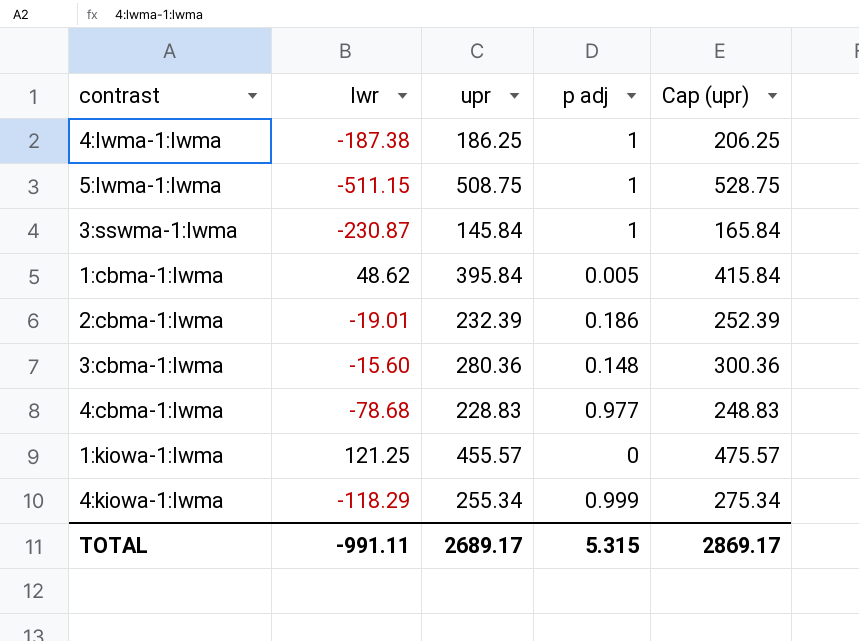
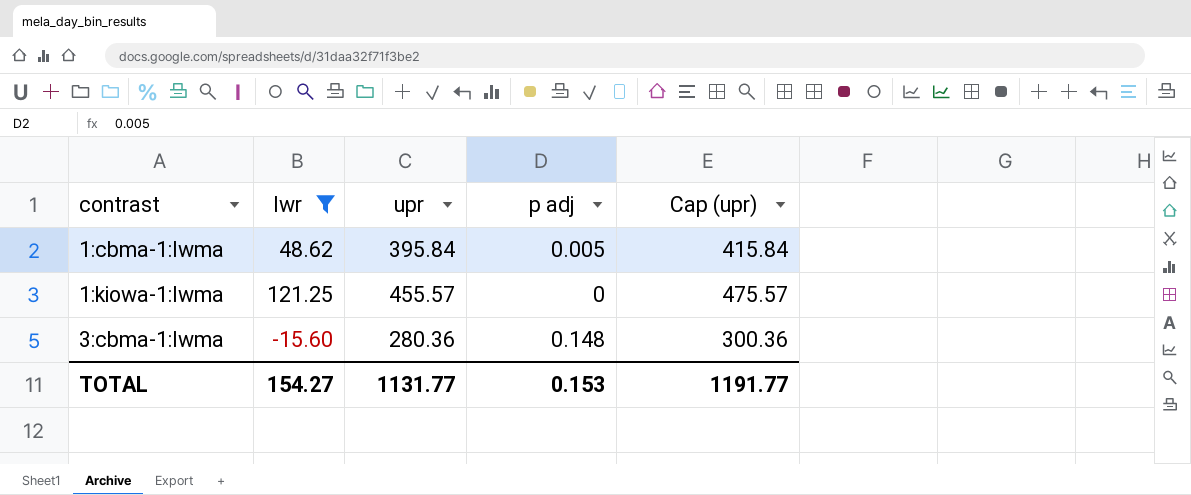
filter: none -> lwr >= -15.60
row order: none -> contrast ascending
TOTAL | lwr: -991.11 -> 154.27
TOTAL | upr: 2689.17 -> 1131.77
TOTAL | p adj: 5.315 -> 0.153
TOTAL | Cap (upr): 2869.17 -> 1191.77

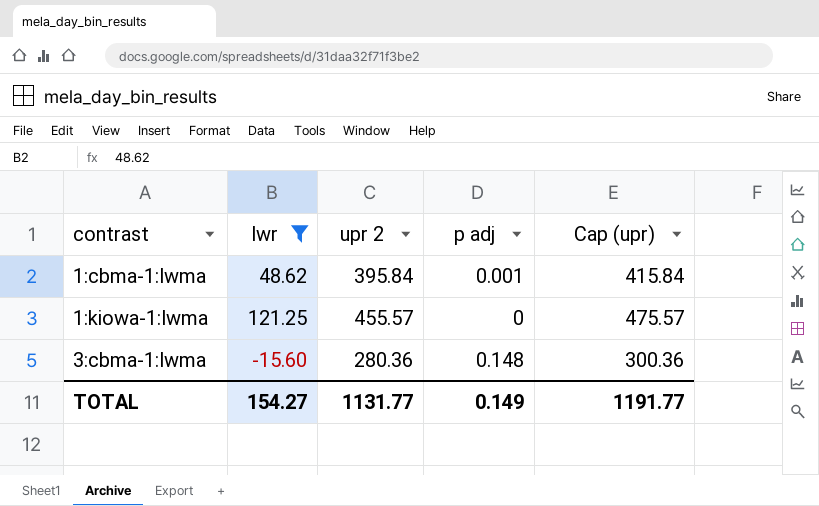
column name: upr -> upr 2
1:cbma-1:lwma | p adj: 0.005 -> 0.001
TOTAL | p adj: 0.153 -> 0.149

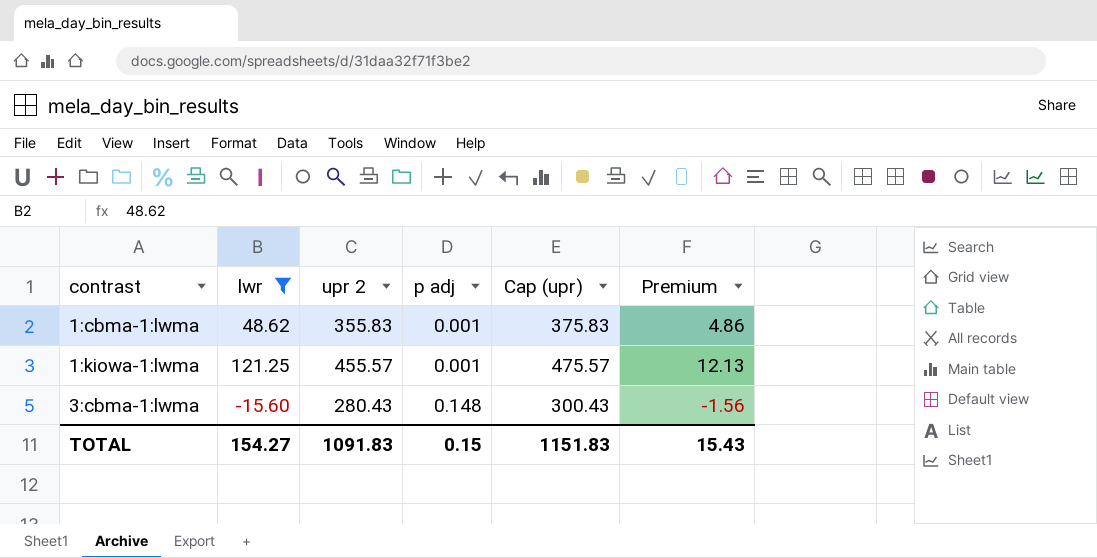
column Premium | formula: none -> [lwr] * 0.1
1:cbma-1:lwma | upr 2: 395.84 -> 355.83
1:cbma-1:lwma | Cap (upr): 415.84 -> 375.83
1:kiowa-1:lwma | p adj: 0 -> 0.001
3:cbma-1:lwma | upr 2: 280.36 -> 280.43
3:cbma-1:lwma | Cap (upr): 300.36 -> 300.43
TOTAL | upr 2: 1131.77 -> 1091.83
TOTAL | p adj: 0.149 -> 0.15
TOTAL | Cap (upr): 1191.77 -> 1151.83

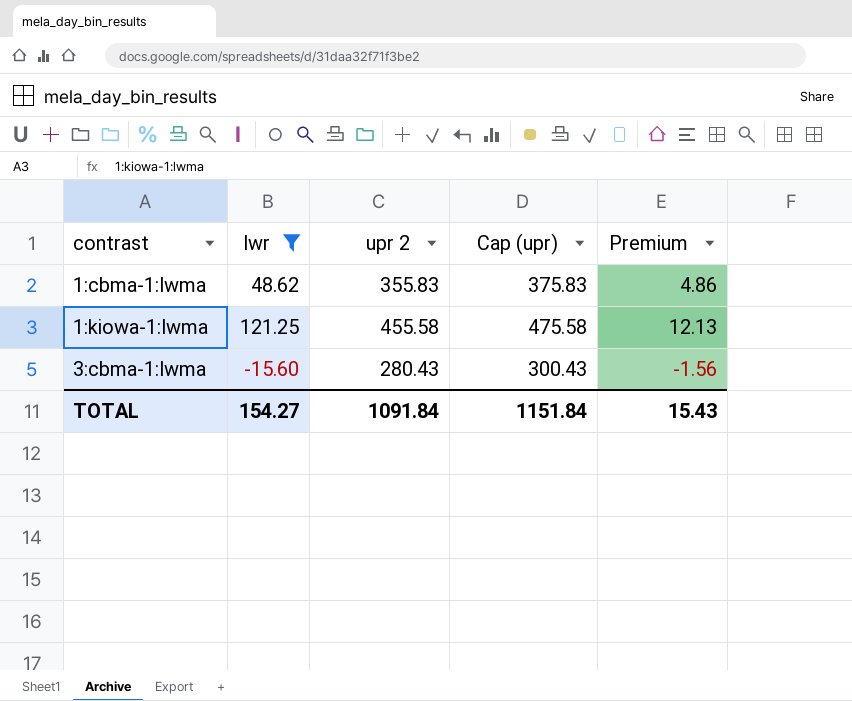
column p adj | position: 4 -> none
1:kiowa-1:lwma | upr 2: 455.57 -> 455.58
1:kiowa-1:lwma | Cap (upr): 475.57 -> 475.58
TOTAL | upr 2: 1091.83 -> 1091.84
TOTAL | Cap (upr): 1151.83 -> 1151.84

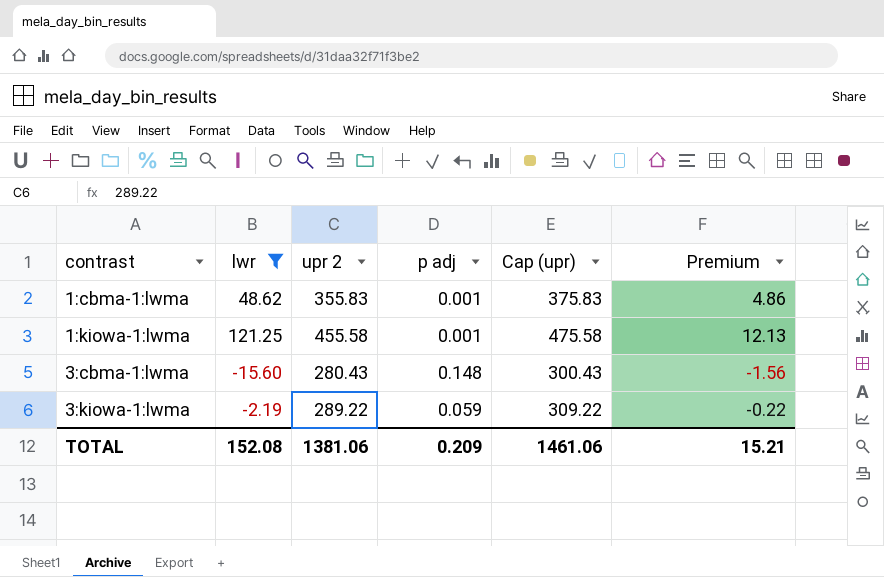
column p adj | position: none -> 4
row 3:kiowa-1:lwma: none -> -2.19 | 289.22 | 0.059 | 309.22 | -0.22
TOTAL | lwr: 154.27 -> 152.08
TOTAL | upr 2: 1091.84 -> 1381.06
TOTAL | Cap (upr): 1151.84 -> 1461.06
TOTAL | Premium: 15.43 -> 15.21

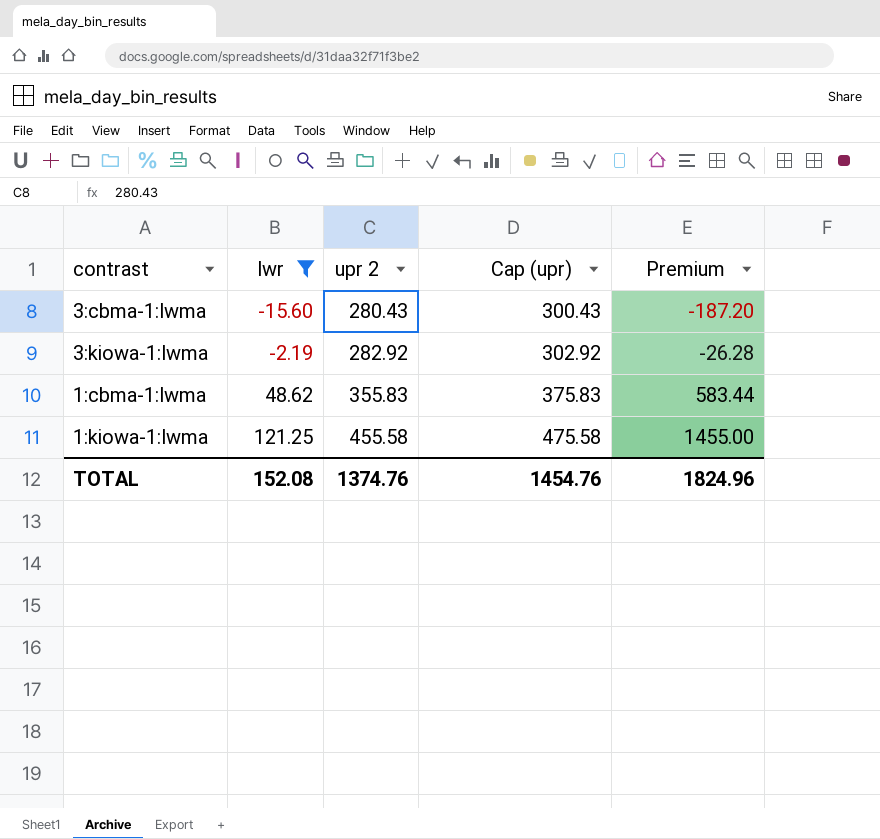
row order: contrast ascending -> lwr ascending
column p adj | position: 4 -> none
column Premium | formula: [lwr] * 0.1 -> [lwr] * 12
3:kiowa-1:lwma | upr 2: 289.22 -> 282.92
3:kiowa-1:lwma | Cap (upr): 309.22 -> 302.92
TOTAL | upr 2: 1381.06 -> 1374.76
TOTAL | Cap (upr): 1461.06 -> 1454.76
TOTAL | Premium: 15.21 -> 1824.96

